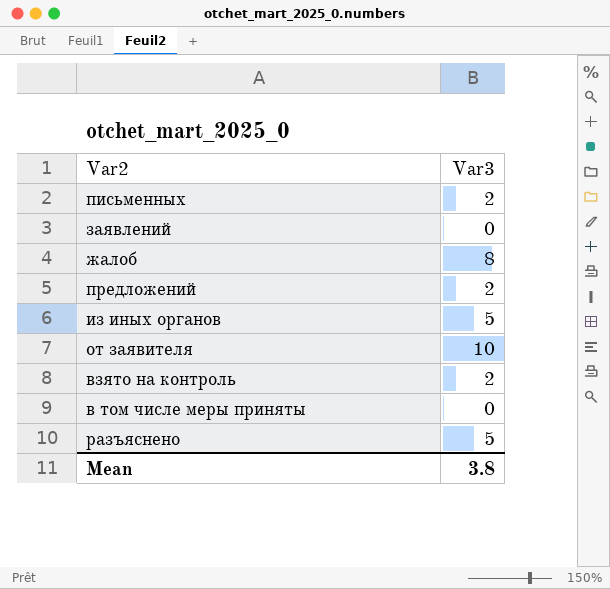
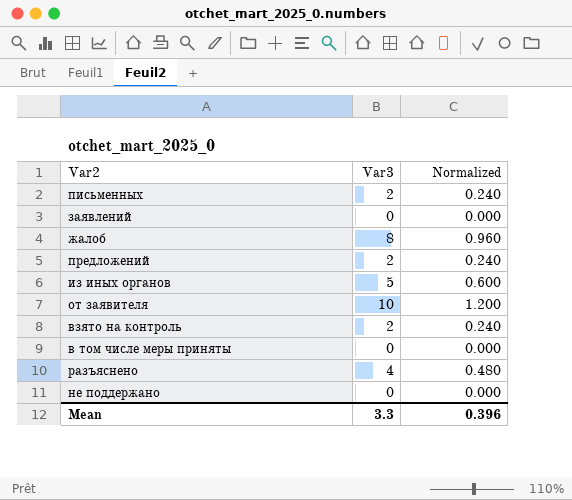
column Normalized | formula: none -> [Var3] * 0.12
разъяснено | Var3: 5 -> 4
row не поддержано: none -> 0 | 0.000
Mean | Var3: 3.8 -> 3.3

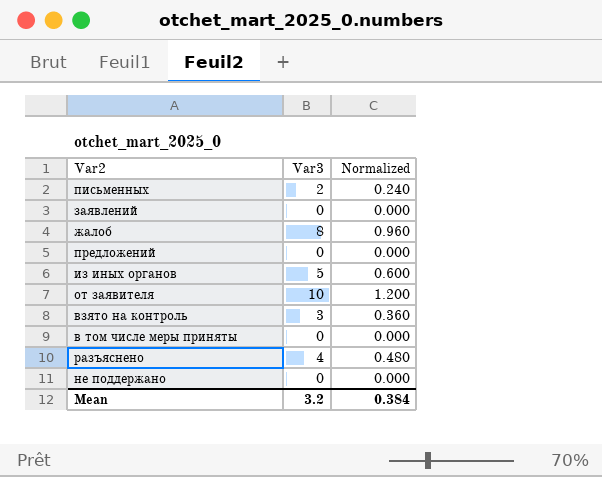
предложений | Var3: 2 -> 0
предложений | Normalized: 0.240 -> 0.000
взято на контроль | Var3: 2 -> 3
взято на контроль | Normalized: 0.240 -> 0.360
Mean | Var3: 3.3 -> 3.2
Mean | Normalized: 0.396 -> 0.384

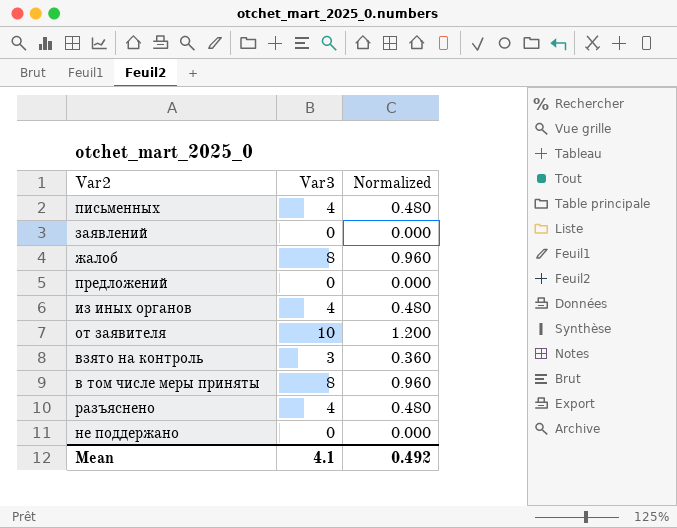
письменных | Var3: 2 -> 4
письменных | Normalized: 0.240 -> 0.480
из иных органов | Var3: 5 -> 4
из иных органов | Normalized: 0.600 -> 0.480
в том числе меры приняты | Var3: 0 -> 8
в том числе меры приняты | Normalized: 0.000 -> 0.960
Mean | Var3: 3.2 -> 4.1
Mean | Normalized: 0.384 -> 0.492

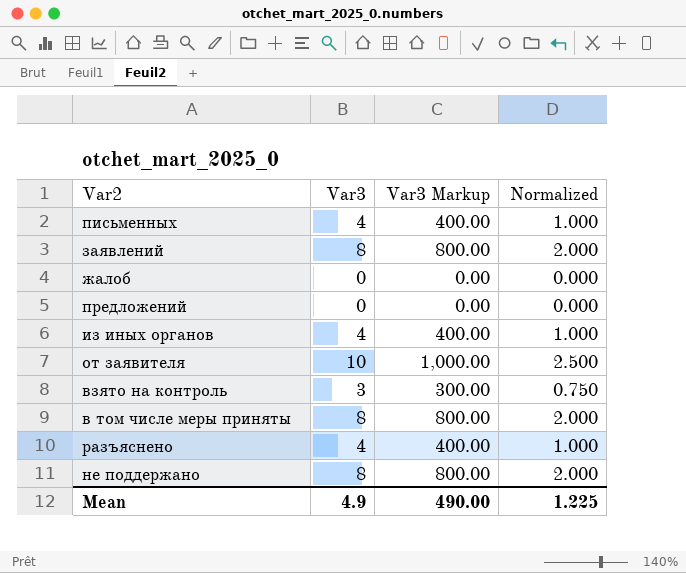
column Var3 Markup | formula: none -> [Var3] * 100
column Normalized | formula: [Var3] * 0.12 -> [Var3] * 0.25
заявлений | Var3: 0 -> 8
жалоб | Var3: 8 -> 0
не поддержано | Var3: 0 -> 8
Mean | Var3: 4.1 -> 4.9
Mean | Normalized: 0.492 -> 1.225

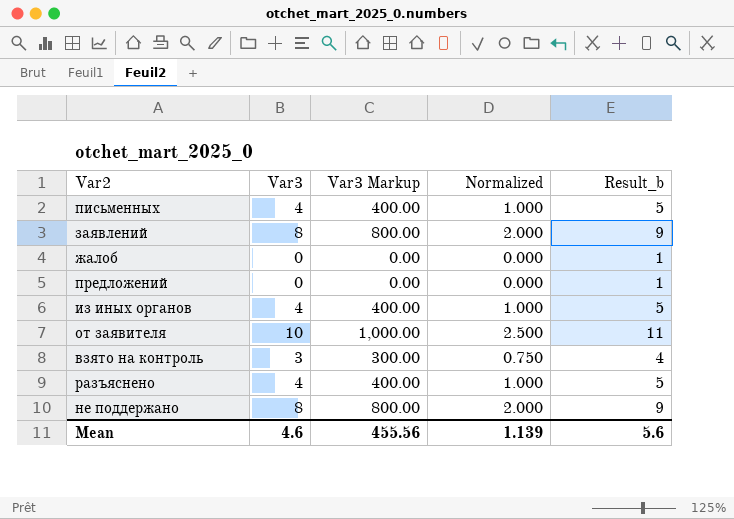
column Result_b | formula: none -> [Var3] + 1
row в том числе меры приняты: 8 | 800.00 | 2.000 -> none
Mean | Var3: 4.9 -> 4.6
Mean | Var3 Markup: 490.00 -> 455.56
Mean | Normalized: 1.225 -> 1.139

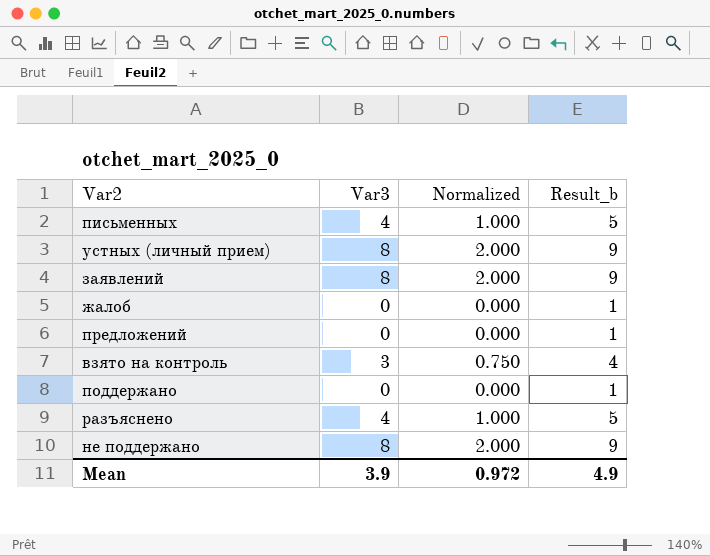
column Var3 Markup | formula: [Var3] * 100 -> none
row из иных органов: 4 | 400.00 | 1.000 | 5 -> none
row от заявителя: 10 | 1,000.00 | 2.500 | 11 -> none
row устных (личный прием): none -> 8 | 2.000 | 9
row поддержано: none -> 0 | 0.000 | 1
Mean | Var3: 4.6 -> 3.9
Mean | Normalized: 1.139 -> 0.972
Mean | Result_b: 5.6 -> 4.9

